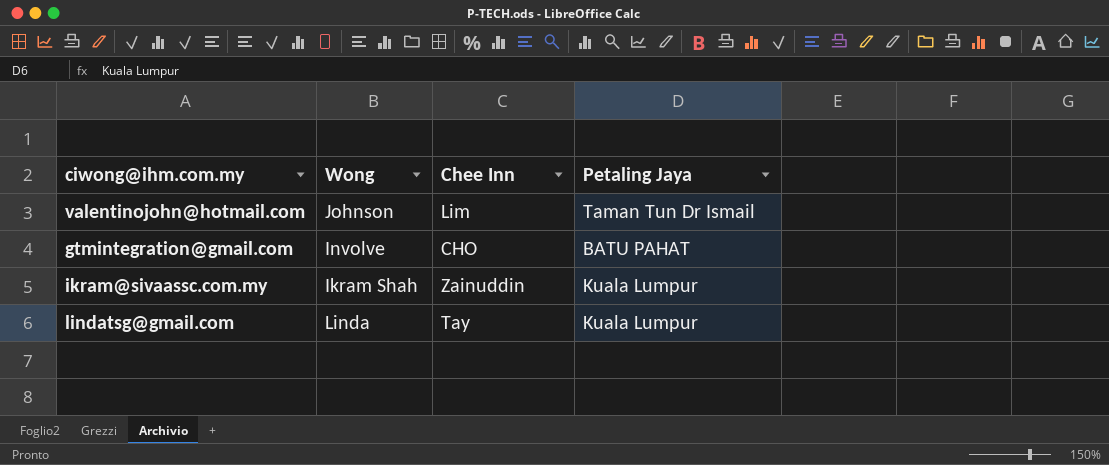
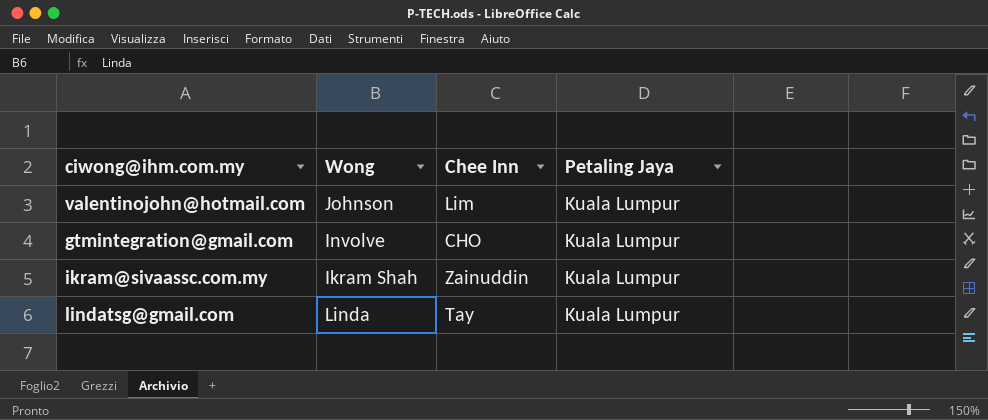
valentinojohn@hotmail.com | Petaling Jaya: Taman Tun Dr Ismail -> Kuala Lumpur
gtmintegration@gmail.com | Petaling Jaya: BATU PAHAT -> Kuala Lumpur

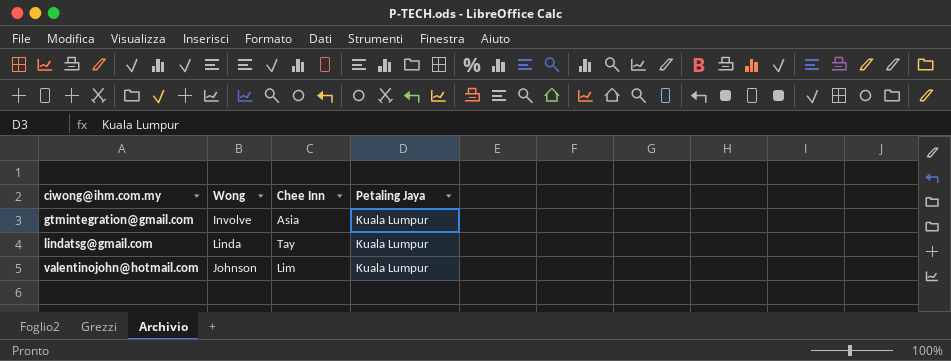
row order: none -> ciwong@ihm.com.my ascending
row ikram@sivaassc.com.my: Ikram Shah | Zainuddin | Kuala Lumpur -> none
gtmintegration@gmail.com | Chee Inn: CHO -> Asia

